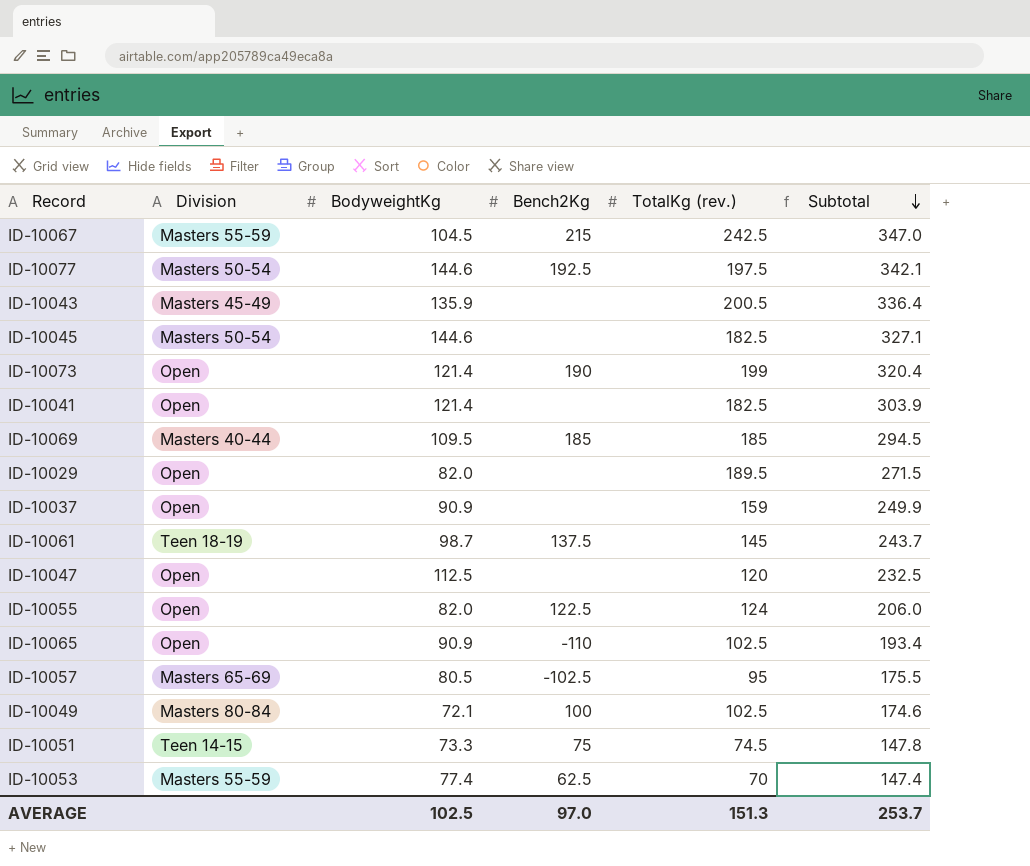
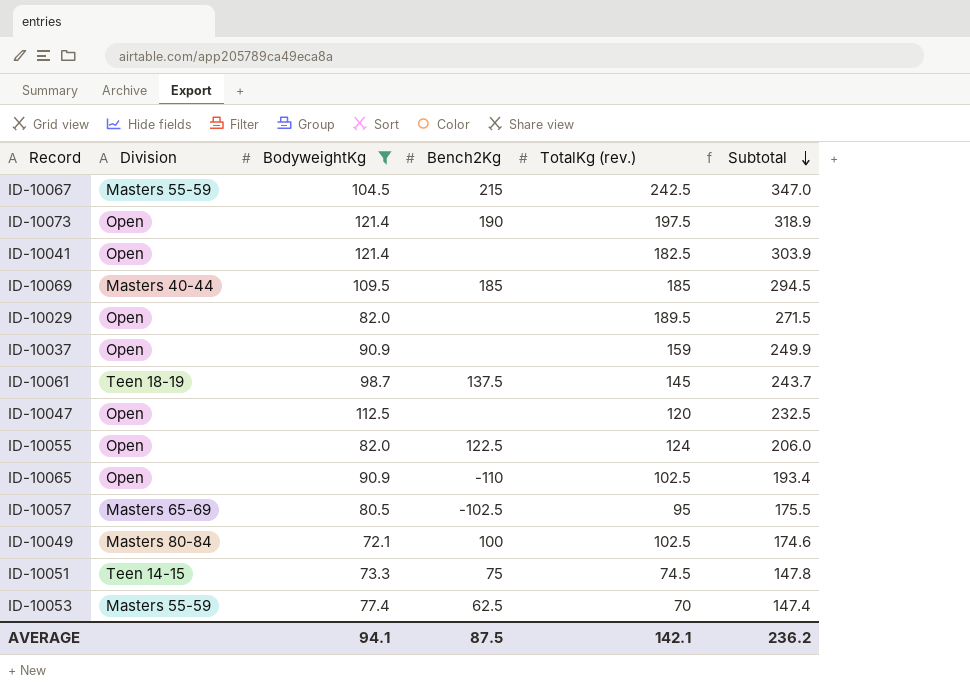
filter: none -> BodyweightKg <= 121.4
ID-10073 | TotalKg (rev.): 199 -> 197.5
ID-10073 | Subtotal: 320.4 -> 318.9
AVERAGE | BodyweightKg: 102.5 -> 94.1
AVERAGE | Bench2Kg: 97.0 -> 87.5
AVERAGE | TotalKg (rev.): 151.3 -> 142.1
AVERAGE | Subtotal: 253.7 -> 236.2

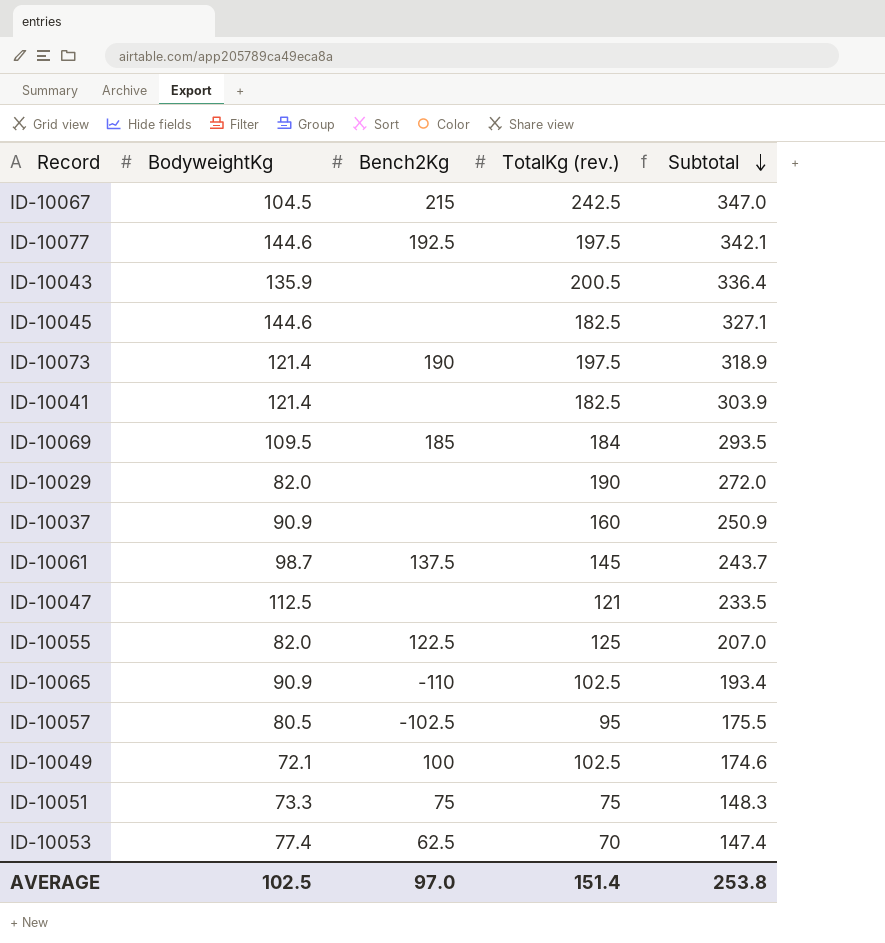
filter: BodyweightKg <= 121.4 -> none
column Division | position: 2 -> none
ID-10069 | TotalKg (rev.): 185 -> 184
ID-10069 | Subtotal: 294.5 -> 293.5
ID-10029 | TotalKg (rev.): 189.5 -> 190
ID-10029 | Subtotal: 271.5 -> 272.0
ID-10037 | TotalKg (rev.): 159 -> 160
ID-10037 | Subtotal: 249.9 -> 250.9
ID-10047 | TotalKg (rev.): 120 -> 121
ID-10047 | Subtotal: 232.5 -> 233.5
ID-10055 | TotalKg (rev.): 124 -> 125
ID-10055 | Subtotal: 206.0 -> 207.0
ID-10051 | TotalKg (rev.): 74.5 -> 75
ID-10051 | Subtotal: 147.8 -> 148.3
AVERAGE | BodyweightKg: 94.1 -> 102.5
AVERAGE | Bench2Kg: 87.5 -> 97.0
AVERAGE | TotalKg (rev.): 142.1 -> 151.4
AVERAGE | Subtotal: 236.2 -> 253.8

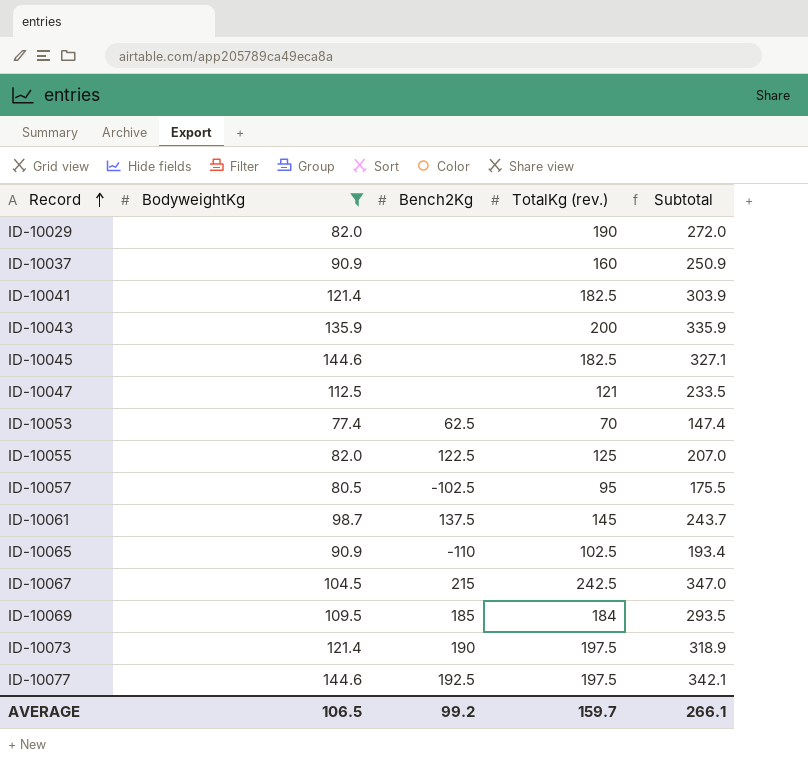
filter: none -> BodyweightKg >= 77.4
row order: Subtotal descending -> Record ascending
ID-10043 | TotalKg (rev.): 200.5 -> 200
ID-10043 | Subtotal: 336.4 -> 335.9
AVERAGE | BodyweightKg: 102.5 -> 106.5
AVERAGE | Bench2Kg: 97.0 -> 99.2
AVERAGE | TotalKg (rev.): 151.4 -> 159.7
AVERAGE | Subtotal: 253.8 -> 266.1

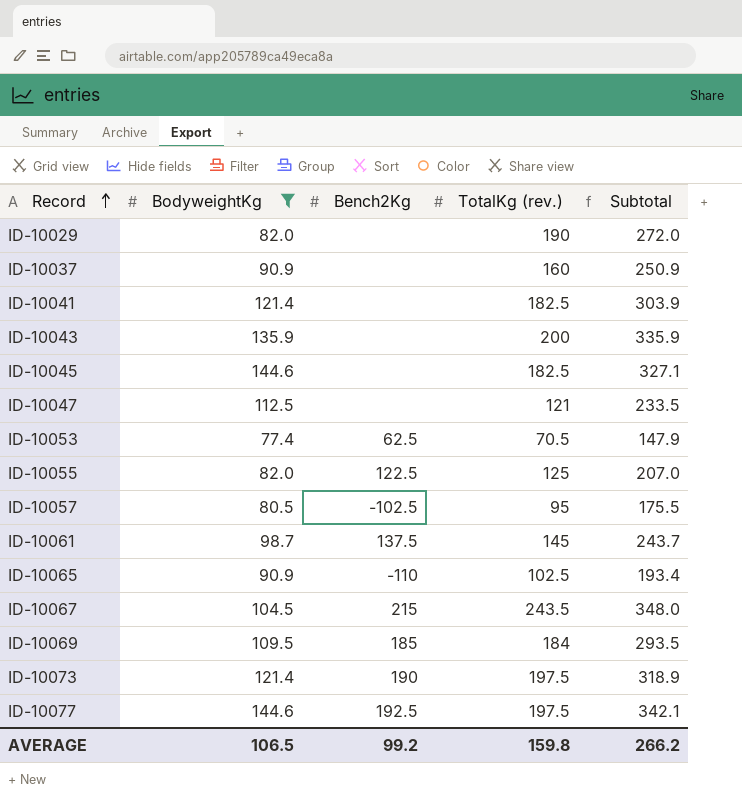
ID-10053 | TotalKg (rev.): 70 -> 70.5
ID-10053 | Subtotal: 147.4 -> 147.9
ID-10067 | TotalKg (rev.): 242.5 -> 243.5
ID-10067 | Subtotal: 347.0 -> 348.0
AVERAGE | TotalKg (rev.): 159.7 -> 159.8
AVERAGE | Subtotal: 266.1 -> 266.2

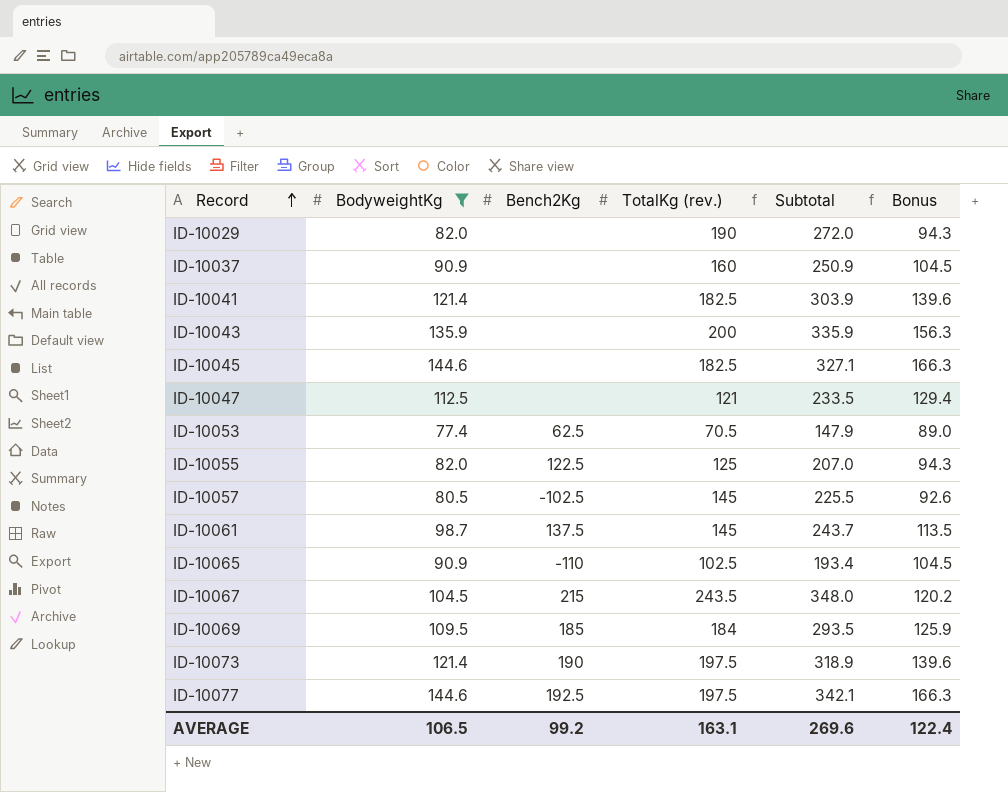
column Bonus | formula: none -> [BodyweightKg] * 1.15
ID-10057 | TotalKg (rev.): 95 -> 145
ID-10057 | Subtotal: 175.5 -> 225.5
AVERAGE | TotalKg (rev.): 159.8 -> 163.1
AVERAGE | Subtotal: 266.2 -> 269.6

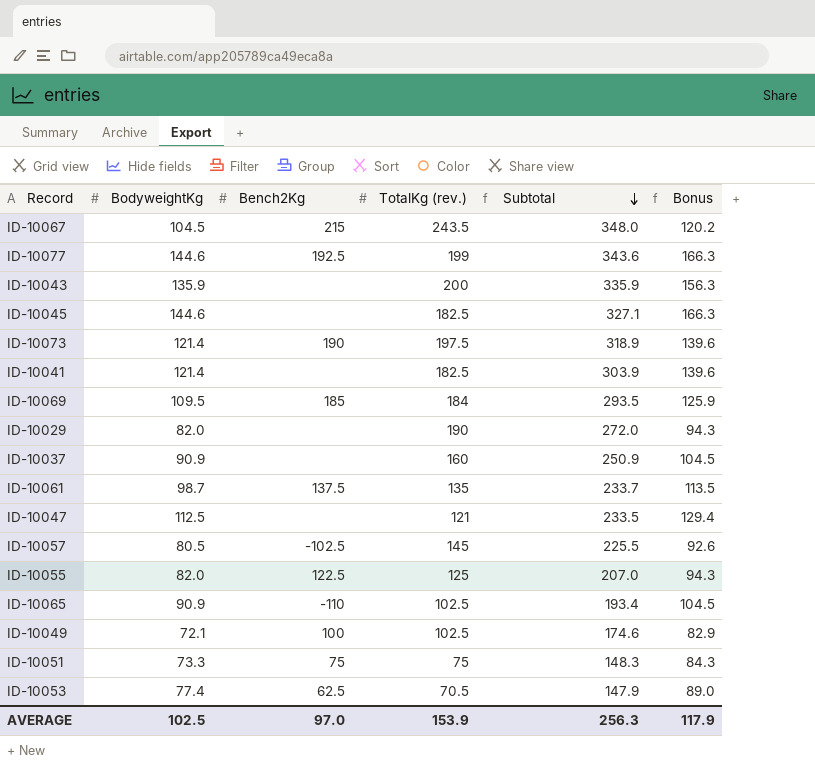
filter: BodyweightKg >= 77.4 -> none
row order: Record ascending -> Subtotal descending
ID-10077 | TotalKg (rev.): 197.5 -> 199
ID-10077 | Subtotal: 342.1 -> 343.6
ID-10061 | TotalKg (rev.): 145 -> 135
ID-10061 | Subtotal: 243.7 -> 233.7
AVERAGE | BodyweightKg: 106.5 -> 102.5
AVERAGE | Bench2Kg: 99.2 -> 97.0
AVERAGE | TotalKg (rev.): 163.1 -> 153.9
AVERAGE | Subtotal: 269.6 -> 256.3
AVERAGE | Bonus: 122.4 -> 117.9

